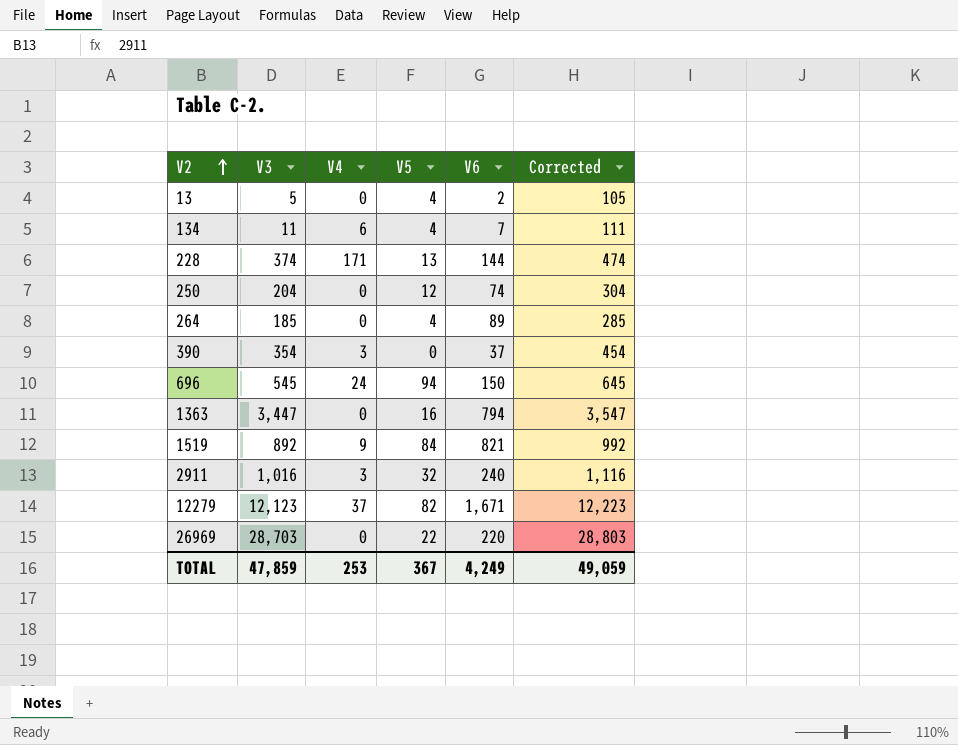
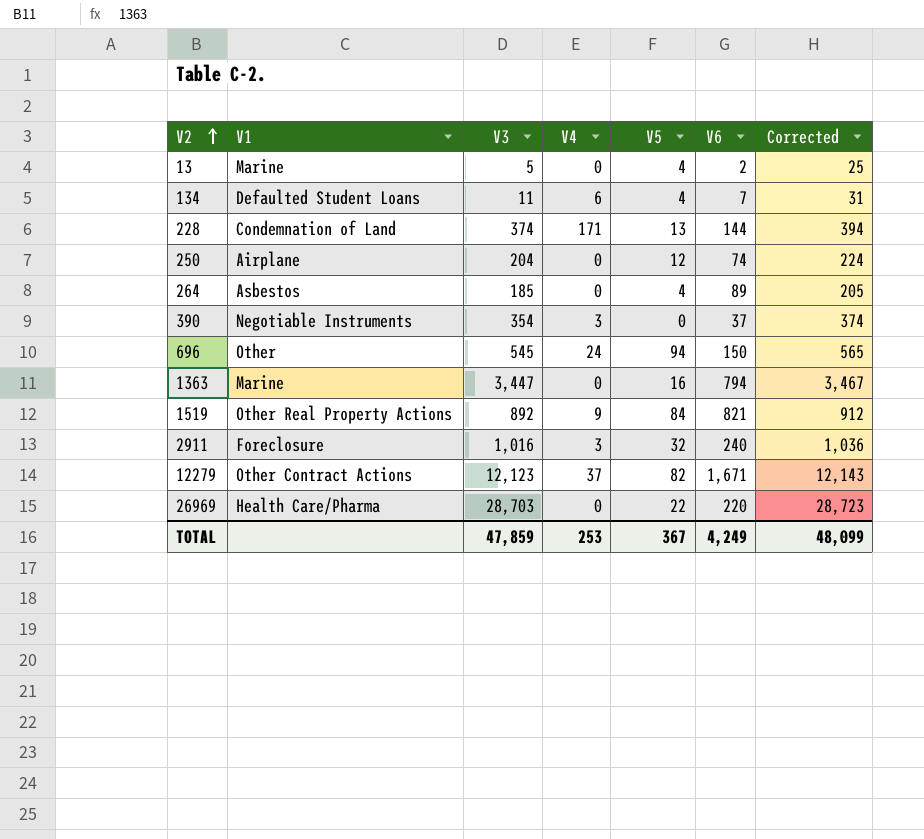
column V1 | position: none -> 2
column Corrected | formula: [V3] + 100 -> [V3] + 20
TOTAL | Corrected: 49,059 -> 48,099

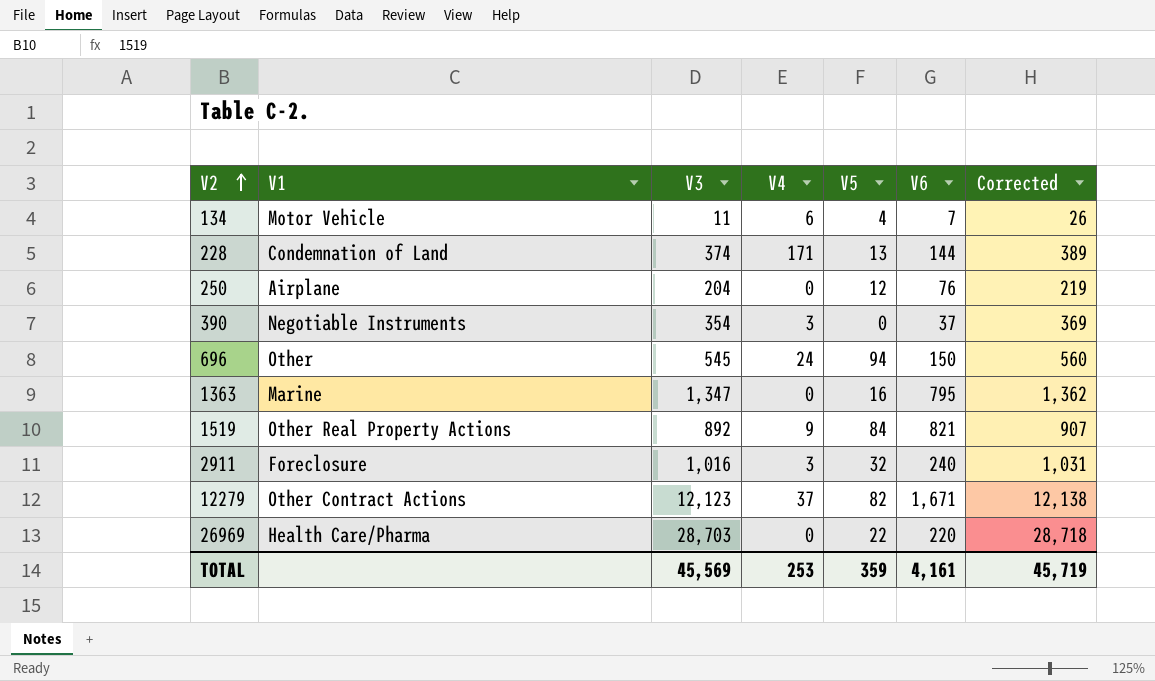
column Corrected | formula: [V3] + 20 -> [V3] + 15
row 13: Marine | 5 | 0 | 4 | 2 | 25 -> none
row 264: Asbestos | 185 | 0 | 4 | 89 | 205 -> none
134 | V1: Defaulted Student Loans -> Motor Vehicle
250 | V6: 74 -> 76
1363 | V3: 3,447 -> 1,347
1363 | V6: 794 -> 795
TOTAL | V3: 47,859 -> 45,569
TOTAL | V5: 367 -> 359
TOTAL | V6: 4,249 -> 4,161
TOTAL | Corrected: 48,099 -> 45,719

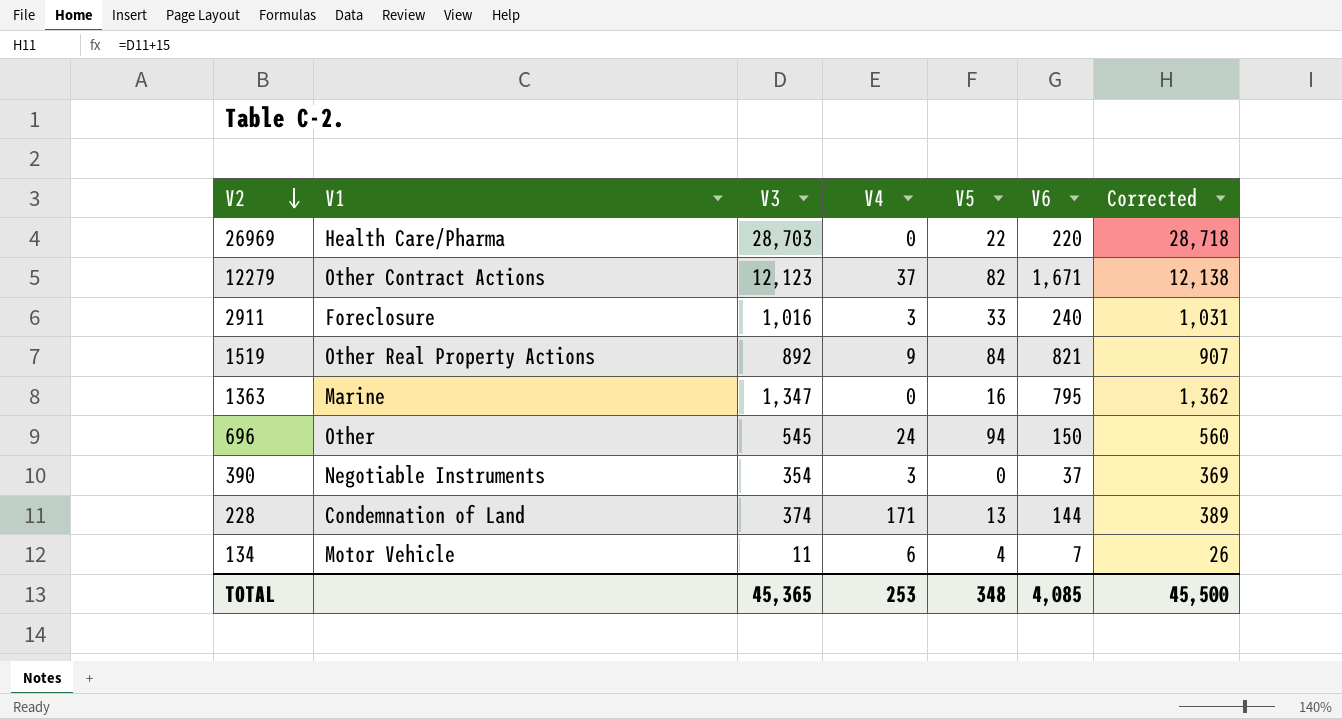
row order: V2 ascending -> V2 descending
row 250: Airplane | 204 | 0 | 12 | 76 | 219 -> none
2911 | V5: 32 -> 33
TOTAL | V3: 45,569 -> 45,365
TOTAL | V5: 359 -> 348
TOTAL | V6: 4,161 -> 4,085
TOTAL | Corrected: 45,719 -> 45,500

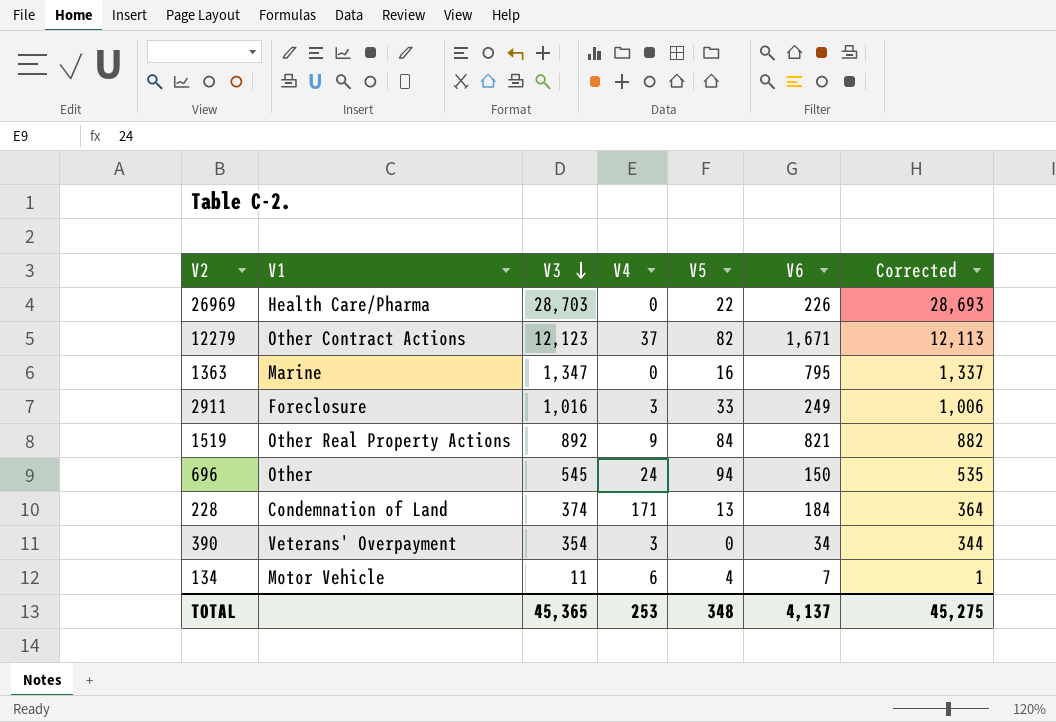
row order: V2 descending -> V3 descending
column Corrected | formula: [V3] + 15 -> [V3] - 10
26969 | V6: 220 -> 226
2911 | V6: 240 -> 249
228 | V6: 144 -> 184
390 | V1: Negotiable Instruments -> Veterans' Overpayment
390 | V6: 37 -> 34
TOTAL | V6: 4,085 -> 4,137
TOTAL | Corrected: 45,500 -> 45,275

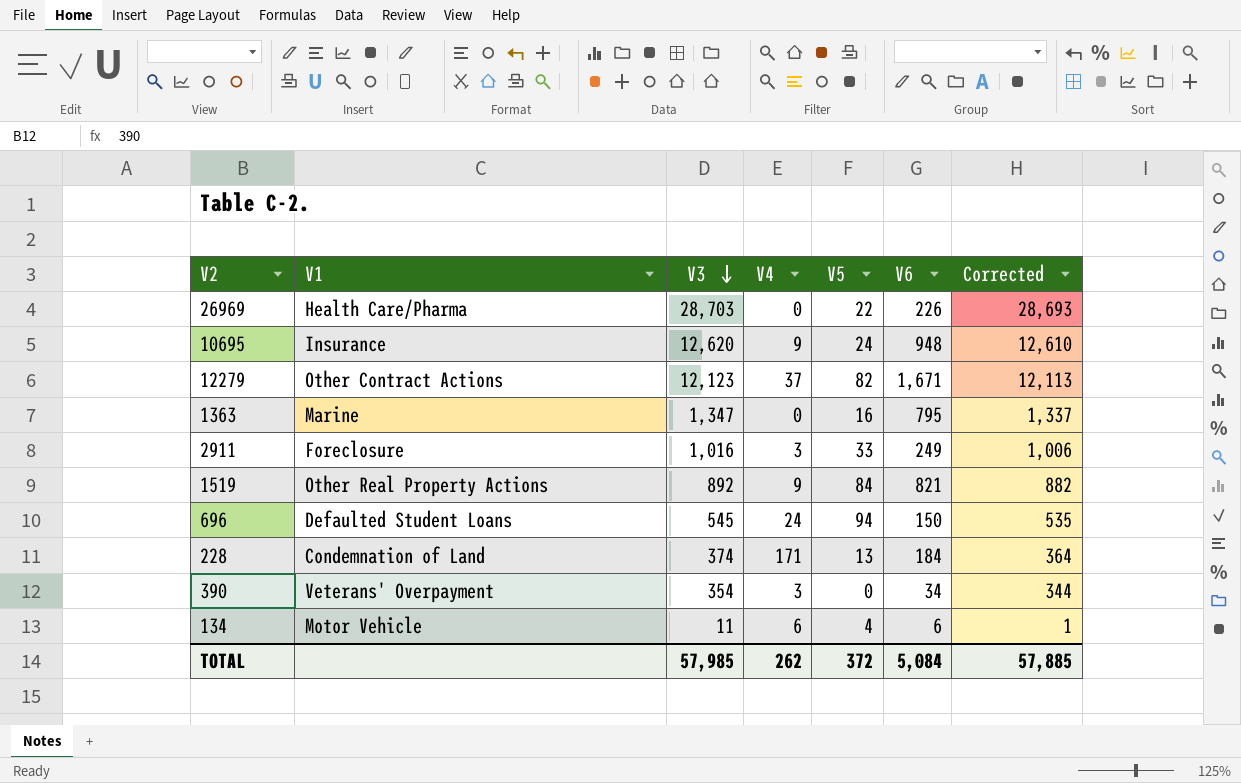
row 10695: none -> Insurance | 12,620 | 9 | 24 | 948 | 12,610
696 | V1: Other -> Defaulted Student Loans
134 | V6: 7 -> 6
TOTAL | V3: 45,365 -> 57,985
TOTAL | V4: 253 -> 262
TOTAL | V5: 348 -> 372
TOTAL | V6: 4,137 -> 5,084
TOTAL | Corrected: 45,275 -> 57,885

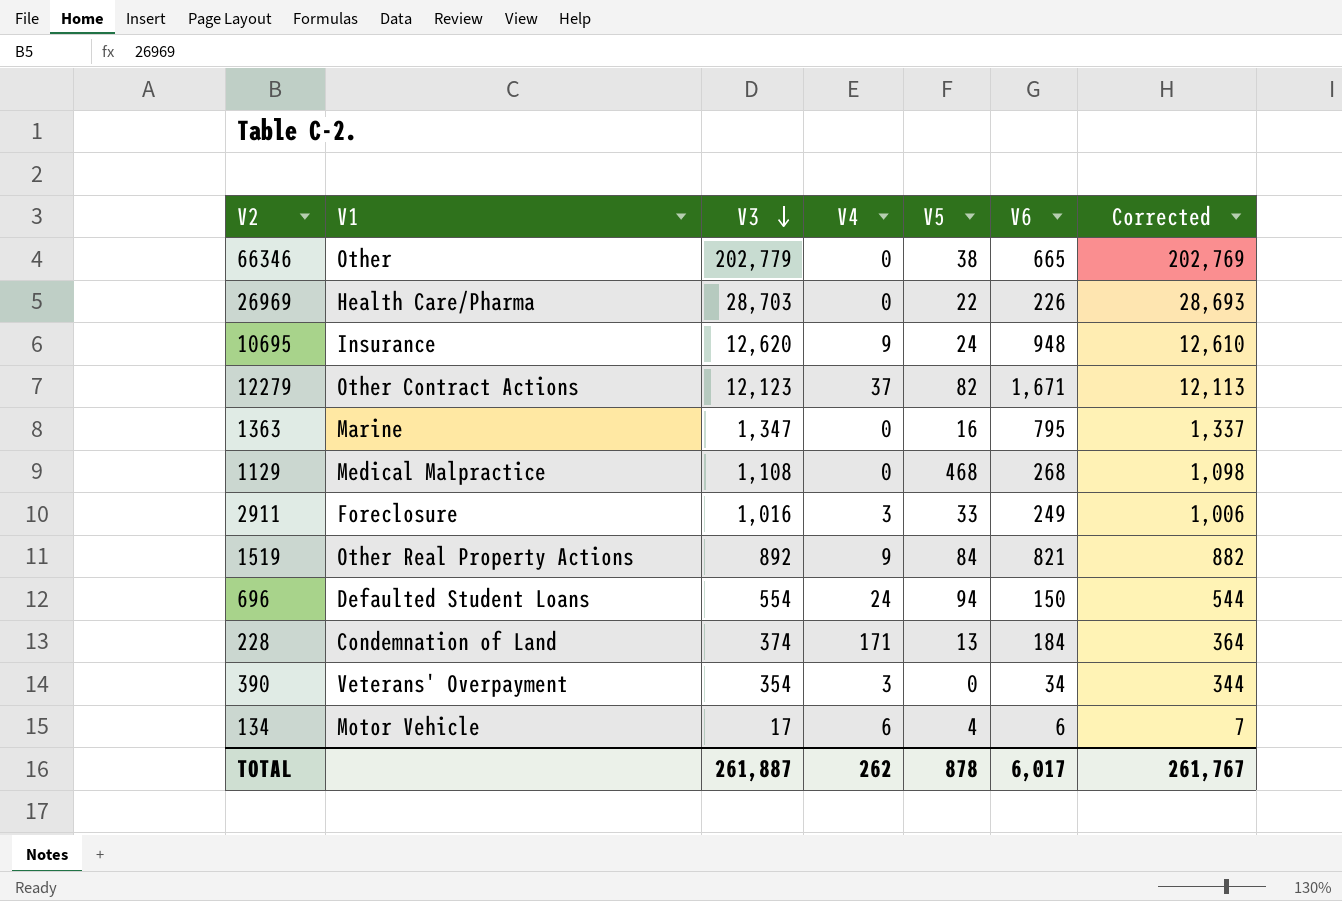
row 66346: none -> Other | 202,779 | 0 | 38 | 665 | 202,769
row 1129: none -> Medical Malpractice | 1,108 | 0 | 468 | 268 | 1,098
696 | V3: 545 -> 554
696 | Corrected: 535 -> 544
134 | V3: 11 -> 17
134 | Corrected: 1 -> 7
TOTAL | V3: 57,985 -> 261,887
TOTAL | V5: 372 -> 878
TOTAL | V6: 5,084 -> 6,017
TOTAL | Corrected: 57,885 -> 261,767

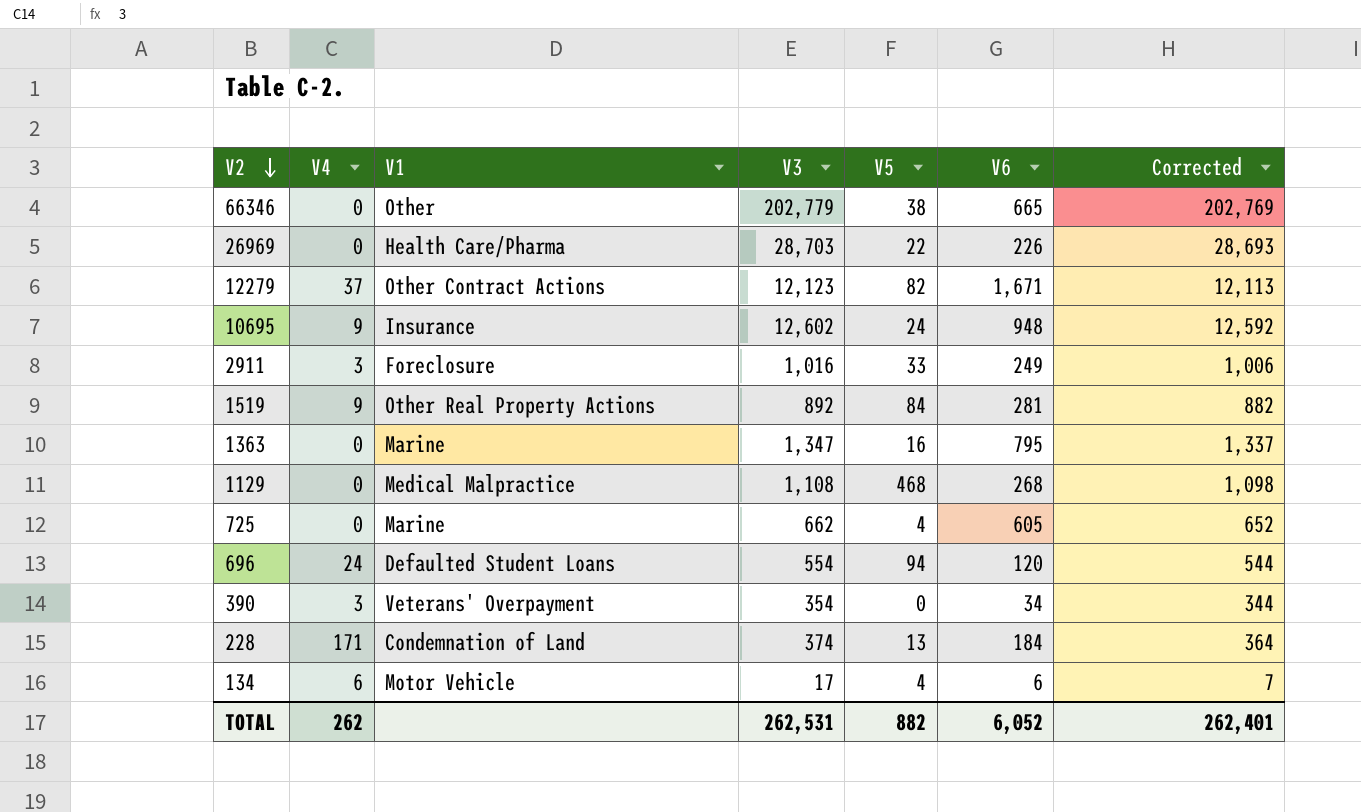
row order: V3 descending -> V2 descending
column V4 | position: 4 -> 2
10695 | V3: 12,620 -> 12,602
10695 | Corrected: 12,610 -> 12,592
1519 | V6: 821 -> 281
row 725: none -> 0 | Marine | 662 | 4 | 605 | 652
696 | V6: 150 -> 120
TOTAL | V3: 261,887 -> 262,531
TOTAL | V5: 878 -> 882
TOTAL | V6: 6,017 -> 6,052
TOTAL | Corrected: 261,767 -> 262,401

